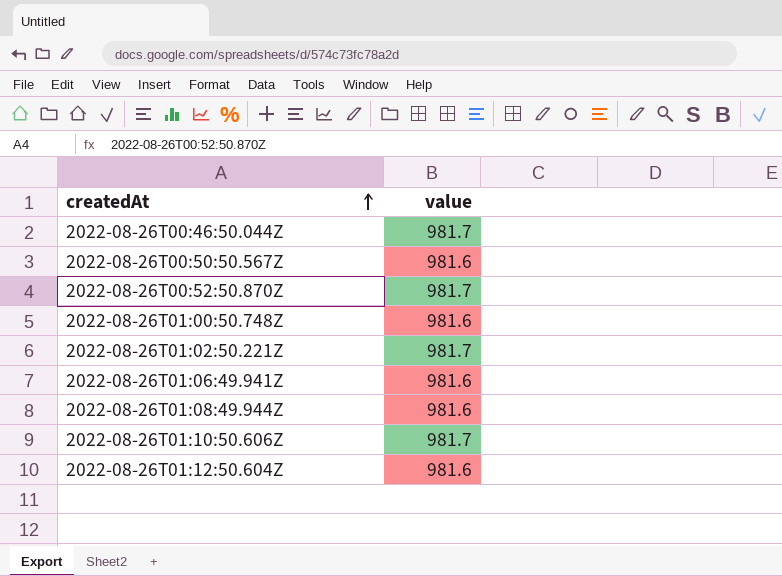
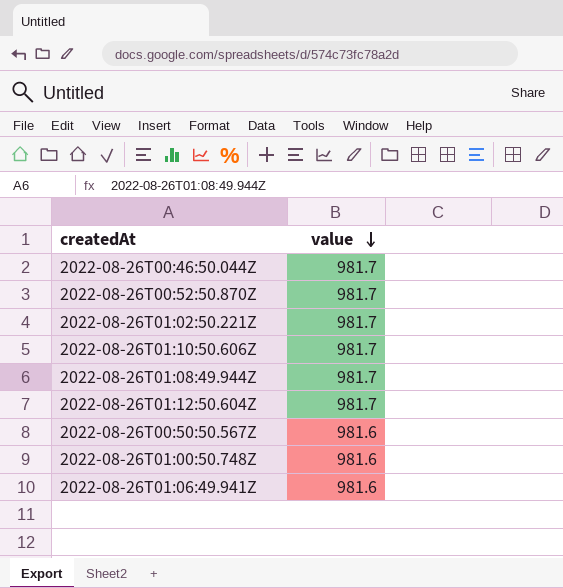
row order: createdAt ascending -> value descending
2022-08-26T01:08:49.944Z | value: 981.6 -> 981.7
2022-08-26T01:12:50.604Z | value: 981.6 -> 981.7

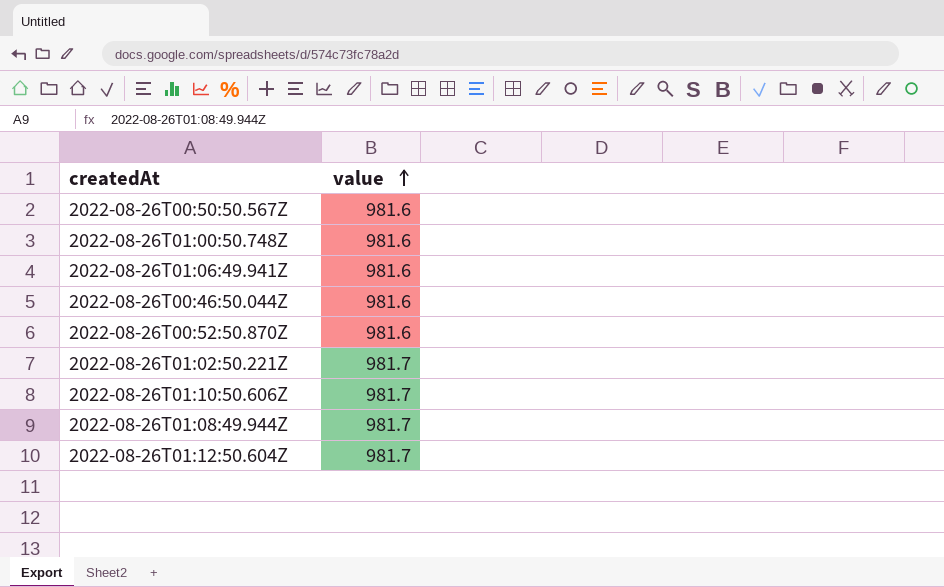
row order: value descending -> value ascending
2022-08-26T00:46:50.044Z | value: 981.7 -> 981.6
2022-08-26T00:52:50.870Z | value: 981.7 -> 981.6

